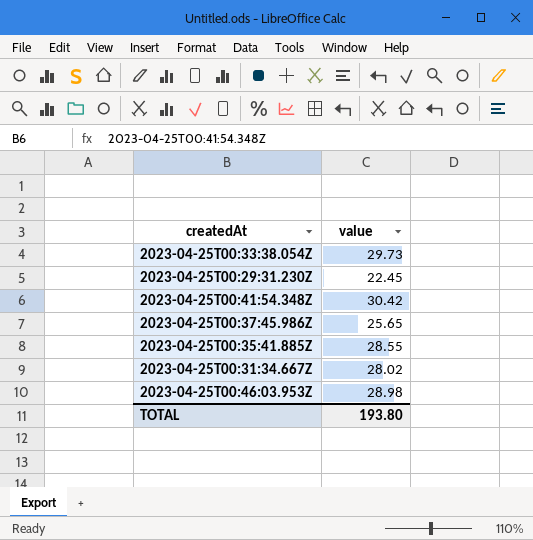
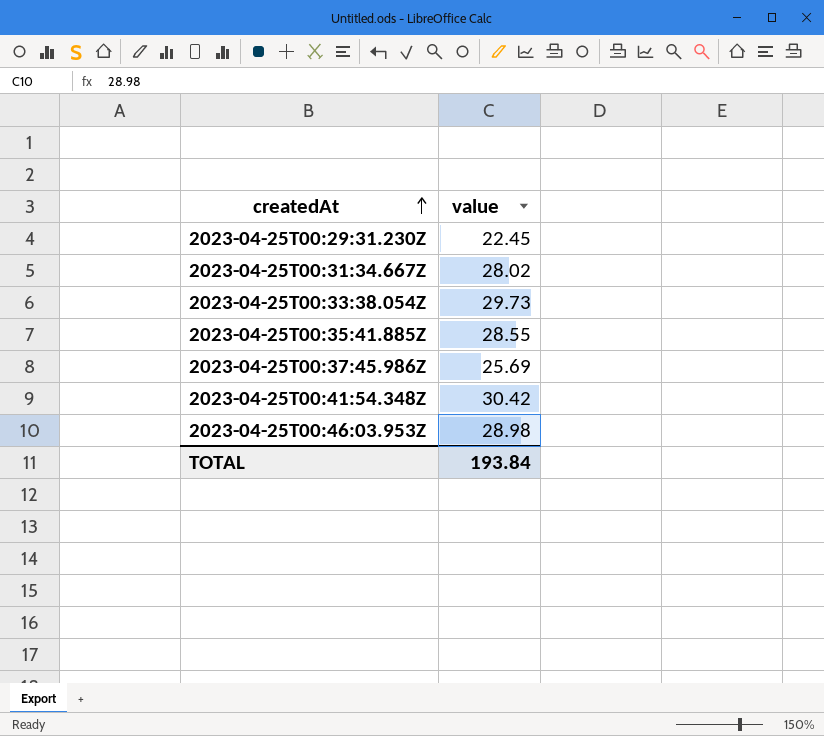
row order: none -> createdAt ascending
2023-04-25T00:37:45.986Z | value: 25.65 -> 25.69
TOTAL | value: 193.80 -> 193.84

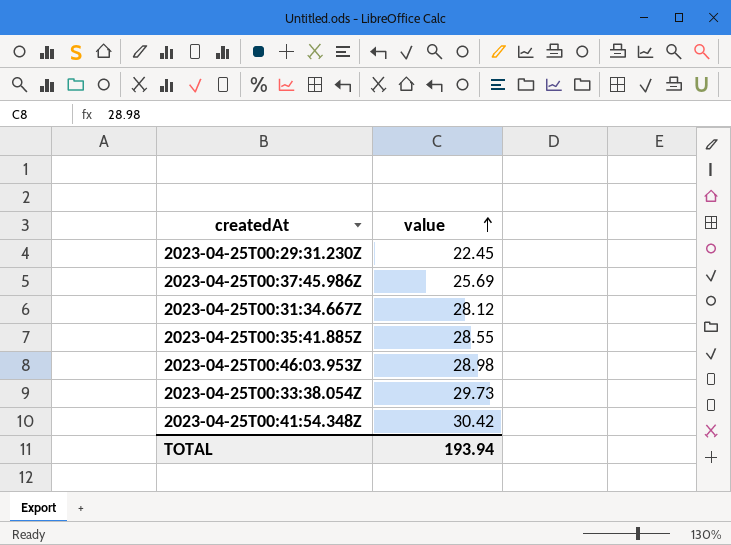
row order: createdAt ascending -> value ascending
2023-04-25T00:31:34.667Z | value: 28.02 -> 28.12
TOTAL | value: 193.84 -> 193.94

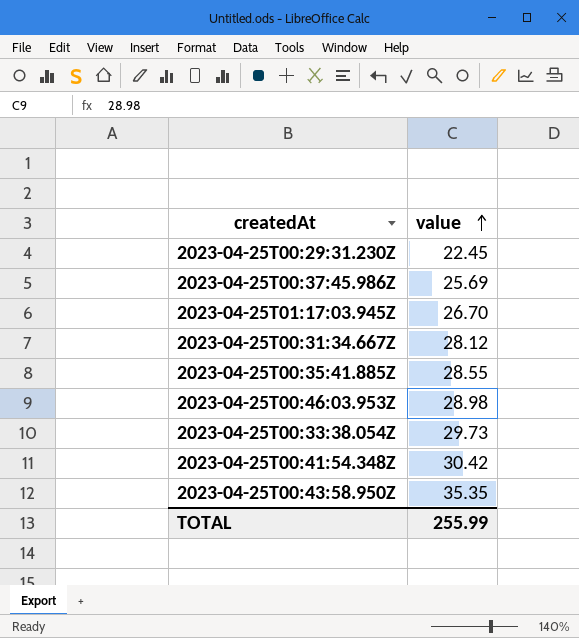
row 2023-04-25T01:17:03.945Z: none -> 26.70
row 2023-04-25T00:43:58.950Z: none -> 35.35
TOTAL | value: 193.94 -> 255.99

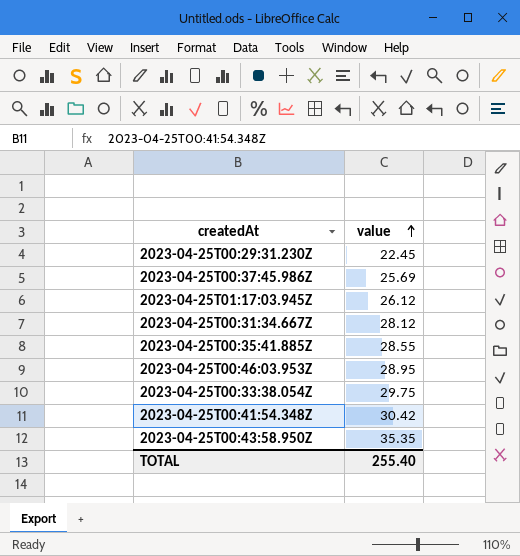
2023-04-25T01:17:03.945Z | value: 26.70 -> 26.12
2023-04-25T00:46:03.953Z | value: 28.98 -> 28.95
2023-04-25T00:33:38.054Z | value: 29.73 -> 29.75
TOTAL | value: 255.99 -> 255.40

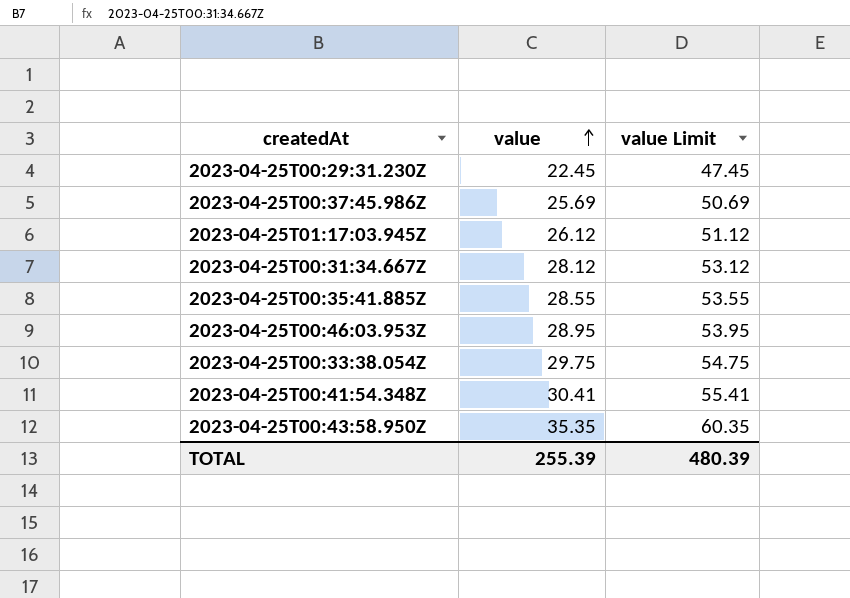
column value Limit | formula: none -> [value] + 25
2023-04-25T00:41:54.348Z | value: 30.42 -> 30.41
TOTAL | value: 255.40 -> 255.39

